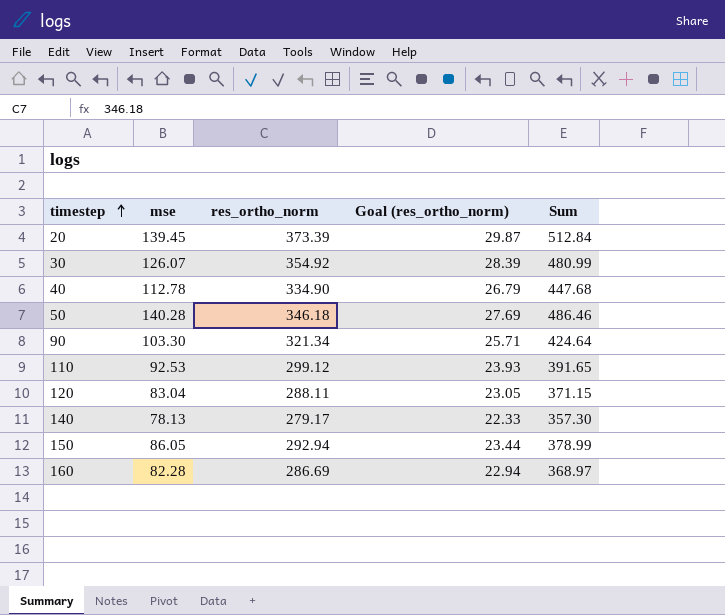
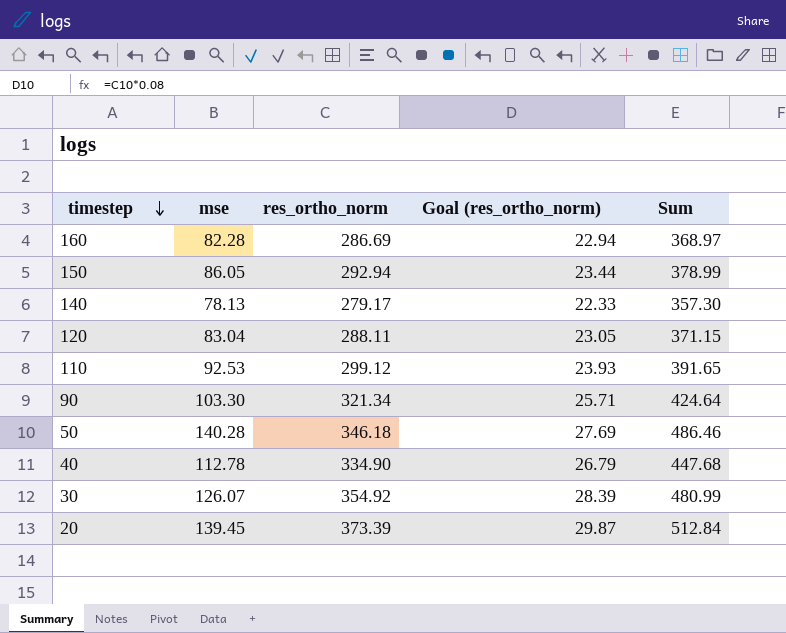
row order: timestep ascending -> timestep descending

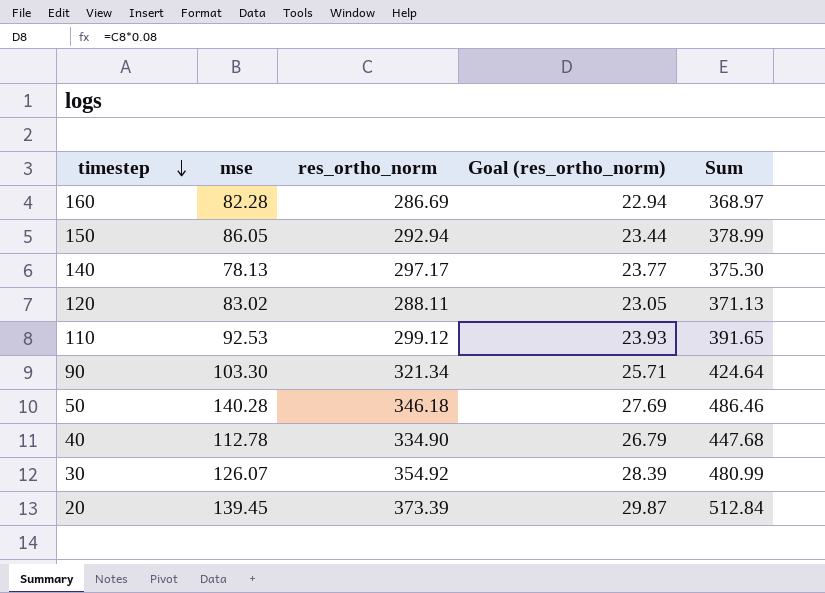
140 | res_ortho_norm: 279.17 -> 297.17
140 | Goal (res_ortho_norm): 22.33 -> 23.77
140 | Sum: 357.30 -> 375.30
120 | mse: 83.04 -> 83.02
120 | Sum: 371.15 -> 371.13

